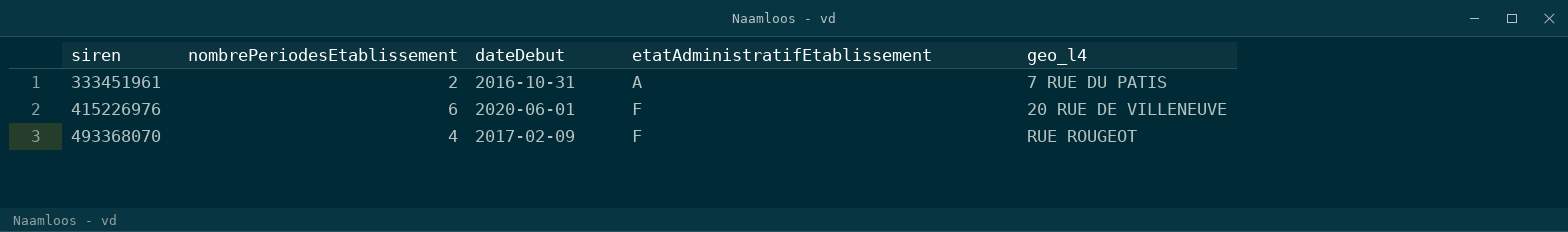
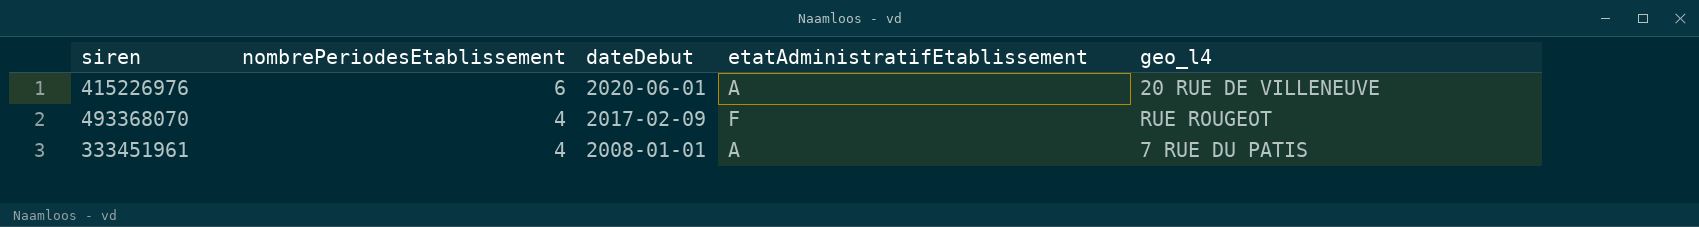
row order: siren ascending -> nombrePeriodesEtablissement descending
415226976 | etatAdministratifEtablissement: F -> A
333451961 | nombrePeriodesEtablissement: 2 -> 4
333451961 | dateDebut: 2016-10-31 -> 2008-01-01

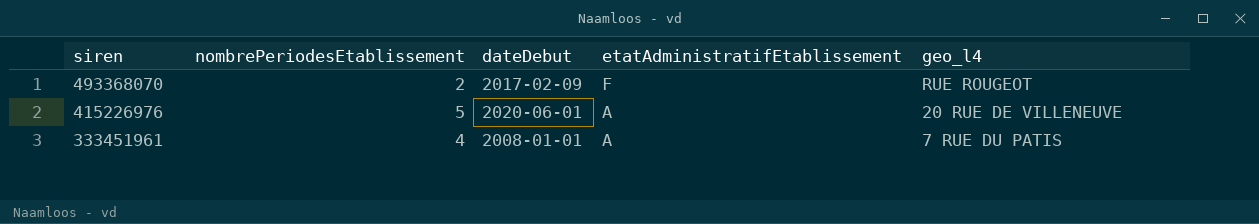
row order: nombrePeriodesEtablissement descending -> siren descending
493368070 | nombrePeriodesEtablissement: 4 -> 2
415226976 | nombrePeriodesEtablissement: 6 -> 5

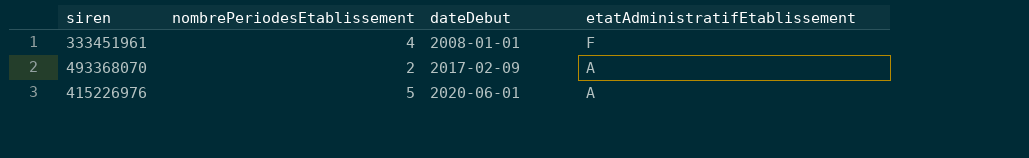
row order: siren descending -> dateDebut ascending
column geo_l4 | position: 5 -> none
333451961 | etatAdministratifEtablissement: A -> F
493368070 | etatAdministratifEtablissement: F -> A

